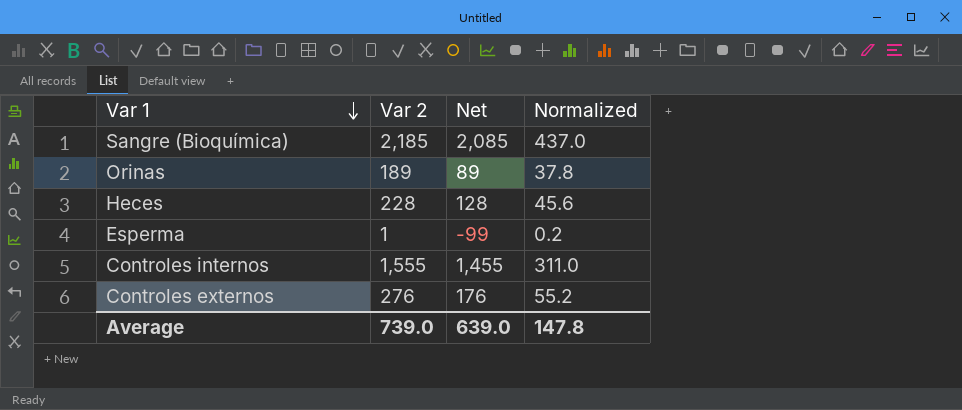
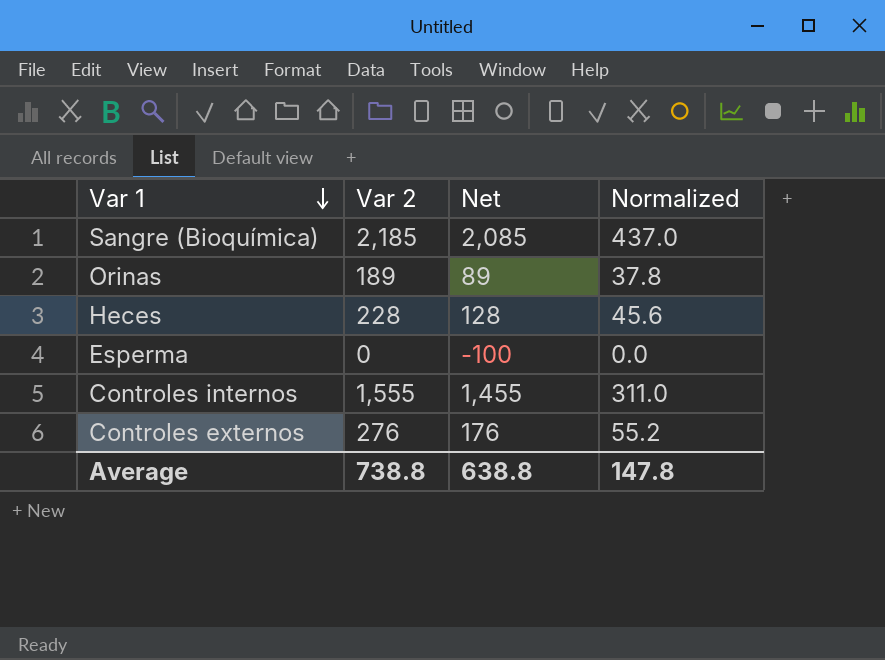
Esperma | Var 2: 1 -> 0
Esperma | Net: -99 -> -100
Esperma | Normalized: 0.2 -> 0.0
Average | Var 2: 739.0 -> 738.8
Average | Net: 639.0 -> 638.8

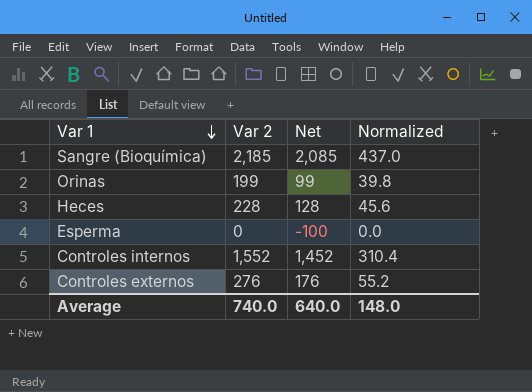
Orinas | Var 2: 189 -> 199
Orinas | Net: 89 -> 99
Orinas | Normalized: 37.8 -> 39.8
Controles internos | Var 2: 1,555 -> 1,552
Controles internos | Net: 1,455 -> 1,452
Controles internos | Normalized: 311.0 -> 310.4
Average | Var 2: 738.8 -> 740.0
Average | Net: 638.8 -> 640.0
Average | Normalized: 147.8 -> 148.0

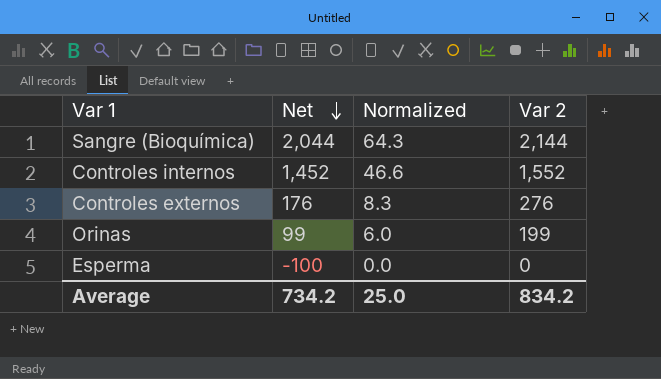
row order: Var 1 descending -> Net descending
column Normalized | formula: [Var 2] * 0.2 -> [Var 2] * 0.03
column Var 2 | position: 2 -> 4
row Heces: 228 | 128 | 45.6 -> none
Sangre (Bioquímica) | Net: 2,085 -> 2,044
Sangre (Bioquímica) | Var 2: 2,185 -> 2,144
Average | Net: 640.0 -> 734.2
Average | Normalized: 148.0 -> 25.0
Average | Var 2: 740.0 -> 834.2

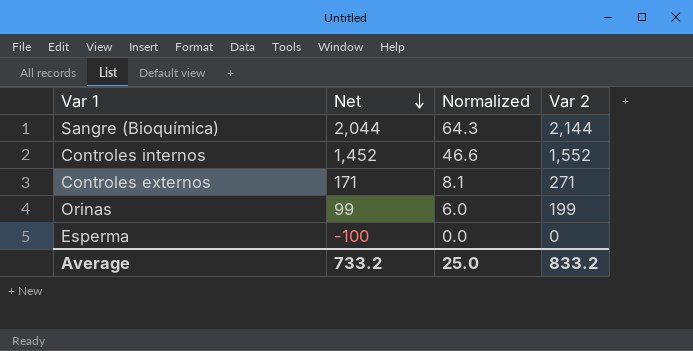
Controles externos | Net: 176 -> 171
Controles externos | Normalized: 8.3 -> 8.1
Controles externos | Var 2: 276 -> 271
Average | Net: 734.2 -> 733.2
Average | Var 2: 834.2 -> 833.2

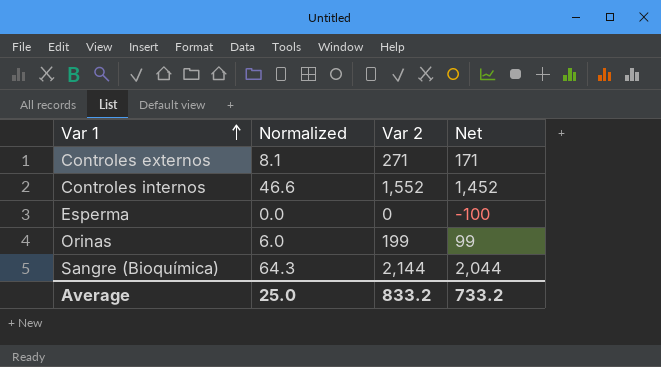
row order: Net descending -> Var 1 ascending
column Net | position: 2 -> 4

